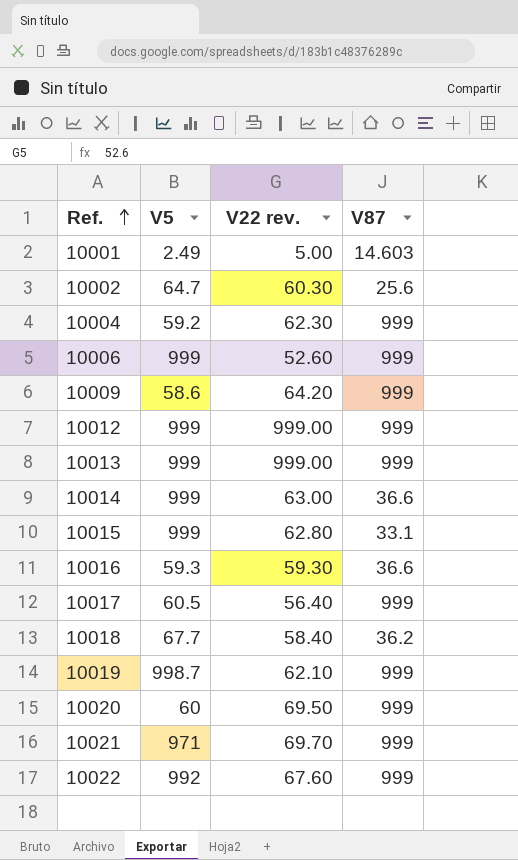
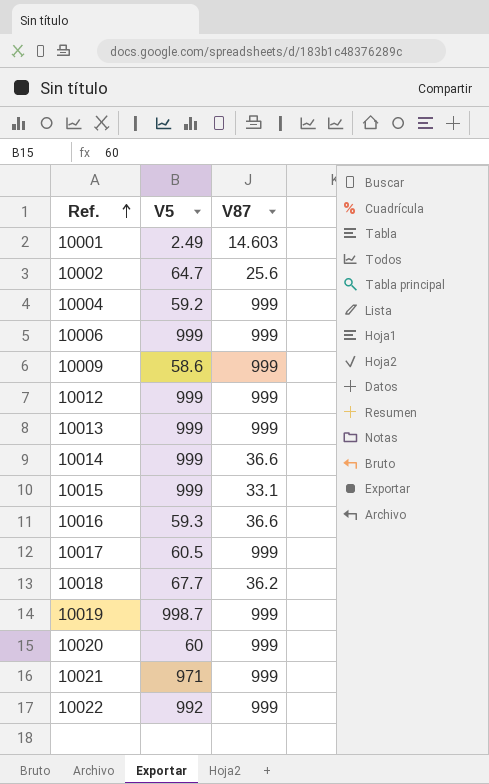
column V22 rev. | position: 3 -> none

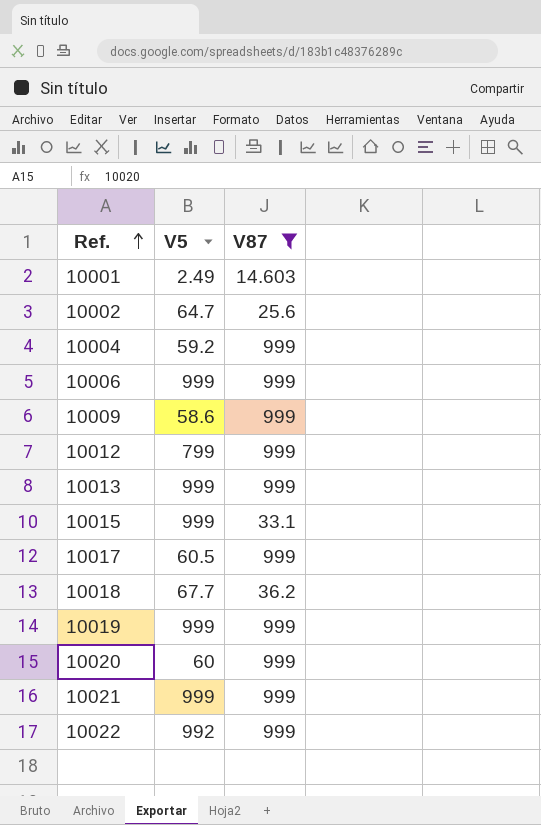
filter: none -> V87 != 36.6
10012 | V5: 999 -> 799
10019 | V5: 998.7 -> 999
10021 | V5: 971 -> 999

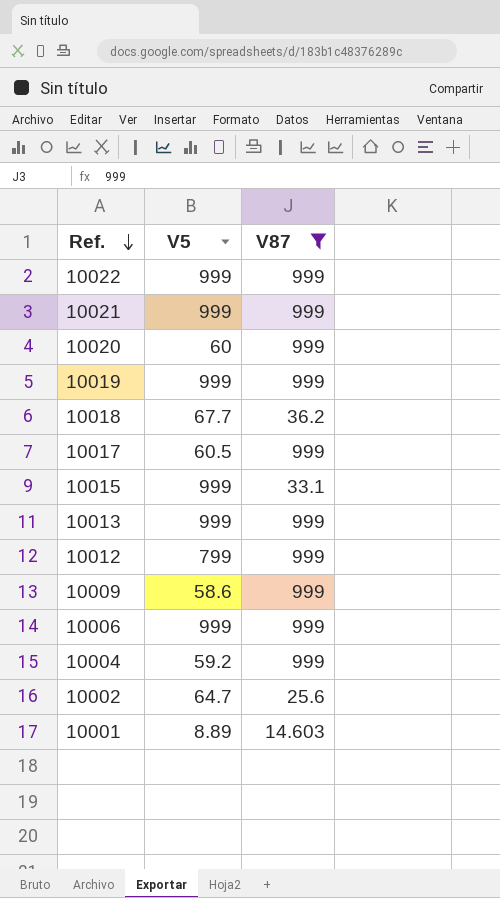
row order: Ref. ascending -> Ref. descending
10022 | V5: 992 -> 999
10001 | V5: 2.49 -> 8.89

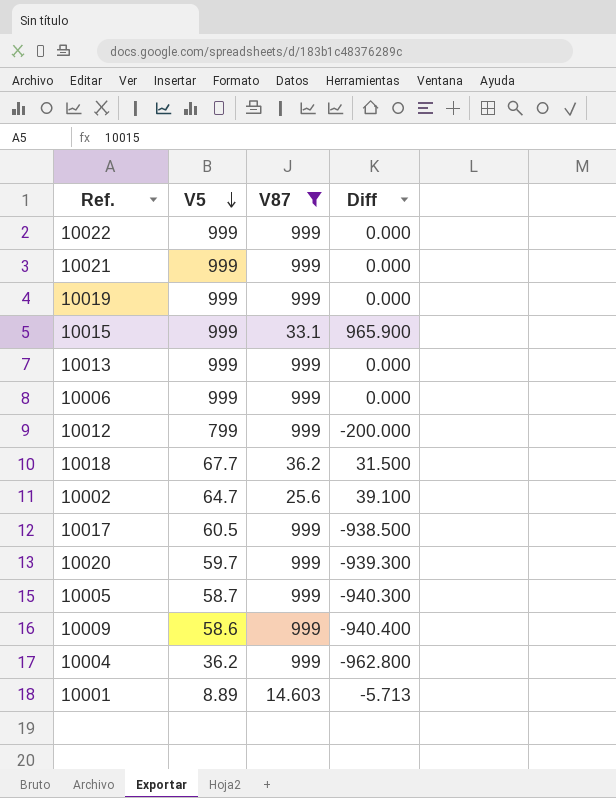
row order: Ref. descending -> V5 descending
column Diff | formula: none -> [V5] - [V87]
10020 | V5: 60 -> 59.7
row 10005: none -> 58.7 | 999 | -940.300
10004 | V5: 59.2 -> 36.2

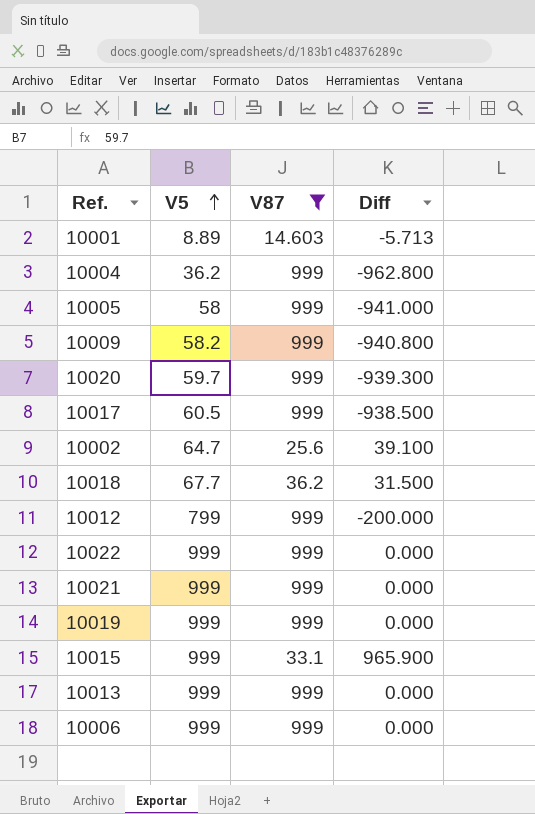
row order: V5 descending -> V5 ascending
10005 | V5: 58.7 -> 58
10005 | Diff: -940.300 -> -941.000
10009 | V5: 58.6 -> 58.2
10009 | Diff: -940.400 -> -940.800

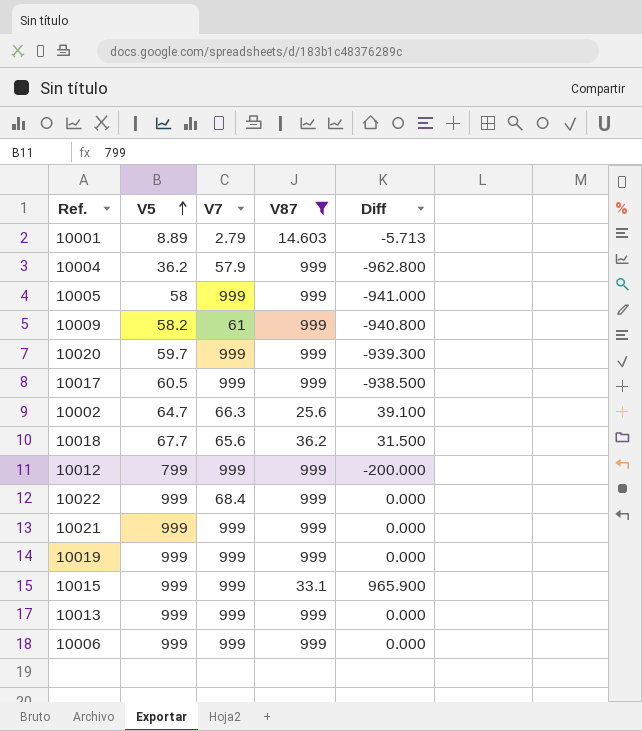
column V7 | position: none -> 3

